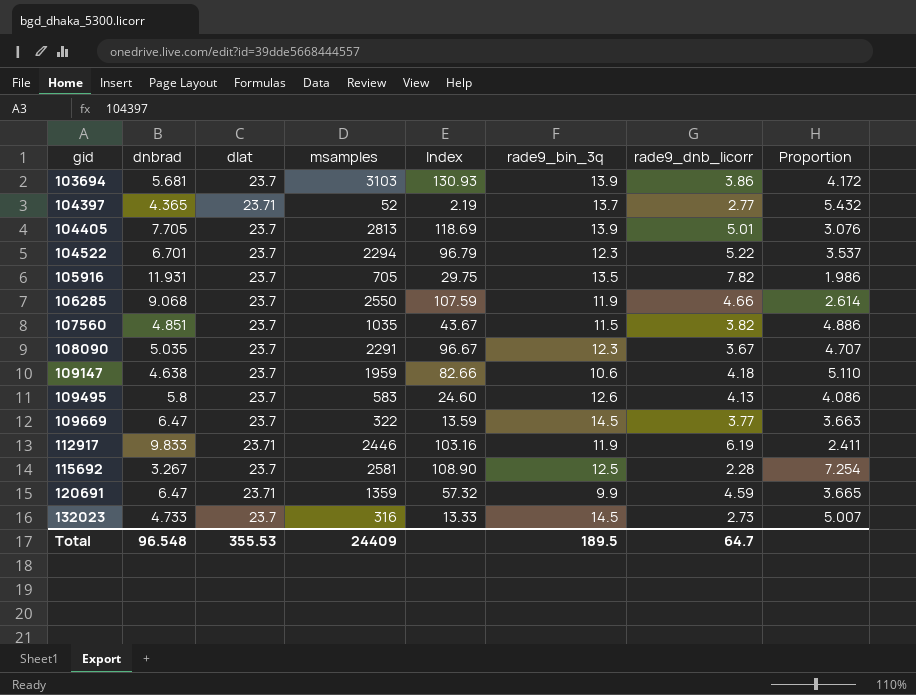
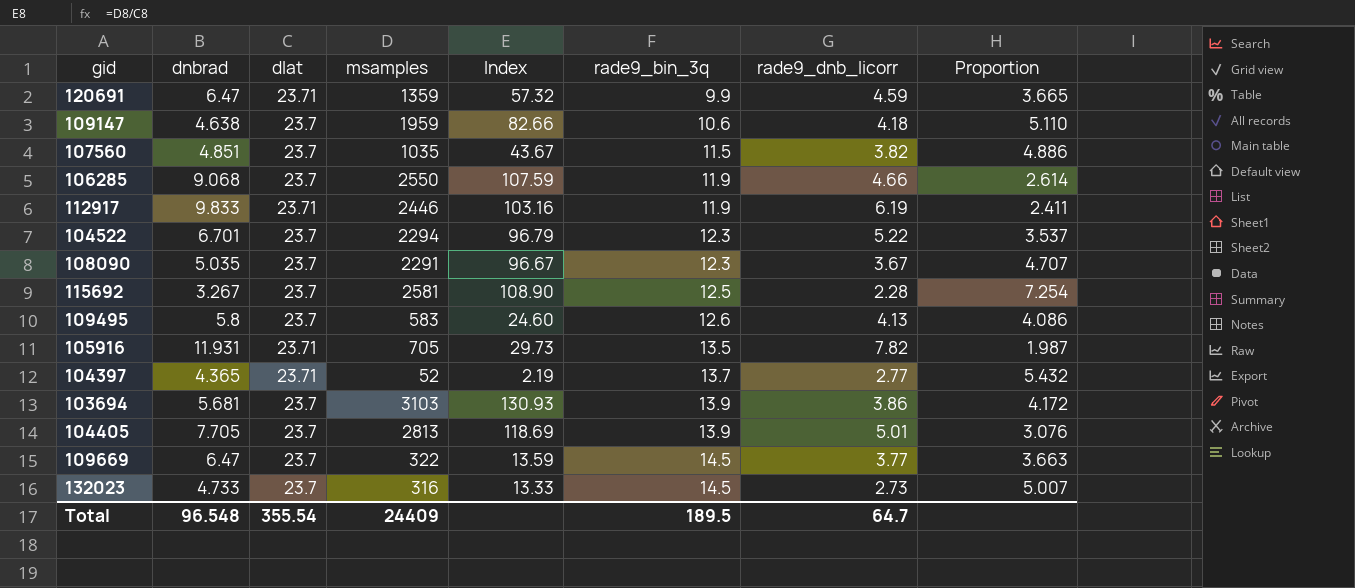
row order: gid ascending -> rade9_bin_3q ascending
105916 | dlat: 23.7 -> 23.71
105916 | Index: 29.75 -> 29.73
105916 | Proportion: 1.986 -> 1.987
Total | dlat: 355.53 -> 355.54

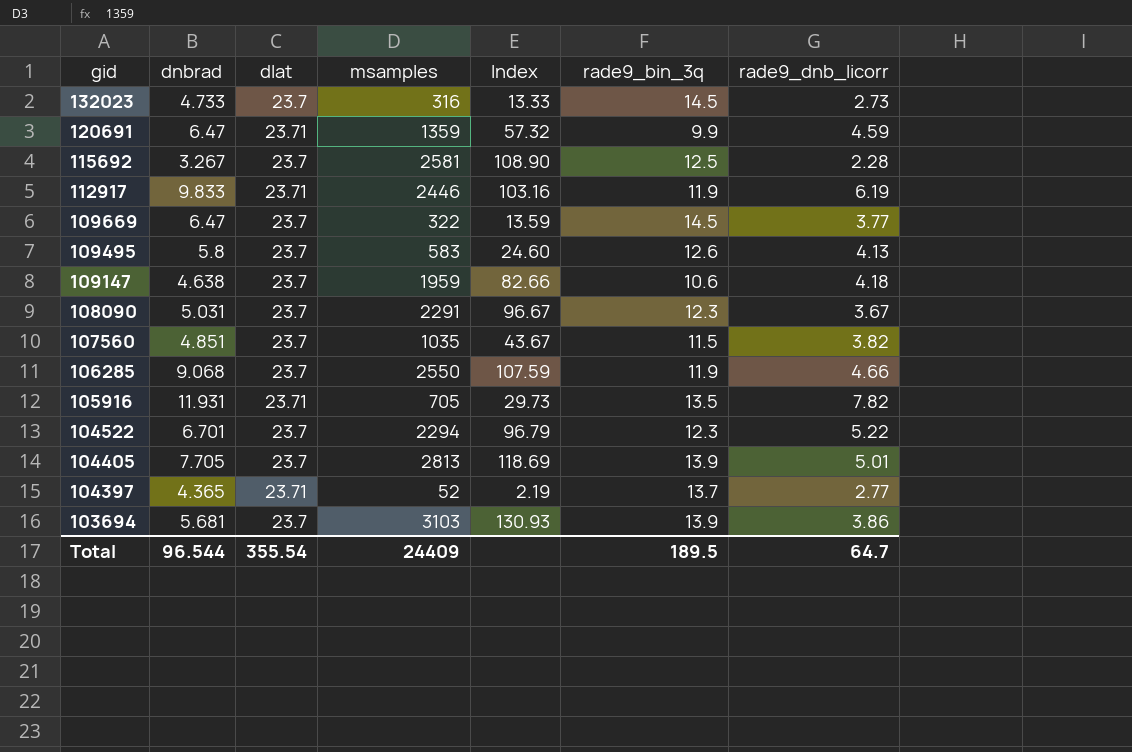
row order: rade9_bin_3q ascending -> gid descending
column Proportion | formula: [dlat] / [dnbrad] -> none
108090 | dnbrad: 5.035 -> 5.031
Total | dnbrad: 96.548 -> 96.544

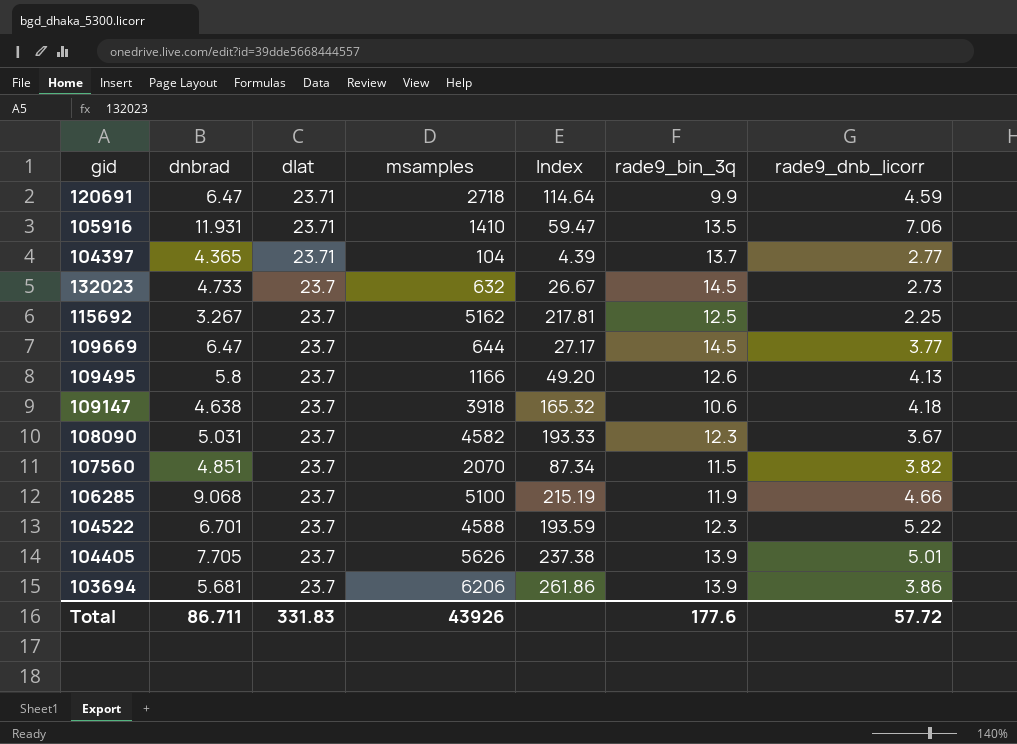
row order: gid descending -> dlat descending
row 112917: 9.833 | 23.71 | 2446 | 103.16 | 11.9 | 6.19 -> none
120691 | msamples: 1359 -> 2718
120691 | Index: 57.32 -> 114.64
105916 | msamples: 705 -> 1410
105916 | Index: 29.73 -> 59.47
105916 | rade9_dnb_licorr: 7.82 -> 7.06
104397 | msamples: 52 -> 104
104397 | Index: 2.19 -> 4.39
132023 | msamples: 316 -> 632
132023 | Index: 13.33 -> 26.67
115692 | msamples: 2581 -> 5162
115692 | Index: 108.90 -> 217.81
115692 | rade9_dnb_licorr: 2.28 -> 2.25
109669 | msamples: 322 -> 644
109669 | Index: 13.59 -> 27.17
109495 | msamples: 583 -> 1166
109495 | Index: 24.60 -> 49.20
109147 | msamples: 1959 -> 3918
109147 | Index: 82.66 -> 165.32
108090 | msamples: 2291 -> 4582
108090 | Index: 96.67 -> 193.33
107560 | msamples: 1035 -> 2070
107560 | Index: 43.67 -> 87.34
106285 | msamples: 2550 -> 5100
106285 | Index: 107.59 -> 215.19
104522 | msamples: 2294 -> 4588
104522 | Index: 96.79 -> 193.59
104405 | msamples: 2813 -> 5626
104405 | Index: 118.69 -> 237.38
103694 | msamples: 3103 -> 6206
103694 | Index: 130.93 -> 261.86
Total | dnbrad: 96.544 -> 86.711
Total | dlat: 355.54 -> 331.83
Total | msamples: 24409 -> 43926
Total | rade9_bin_3q: 189.5 -> 177.6
Total | rade9_dnb_licorr: 64.7 -> 57.72

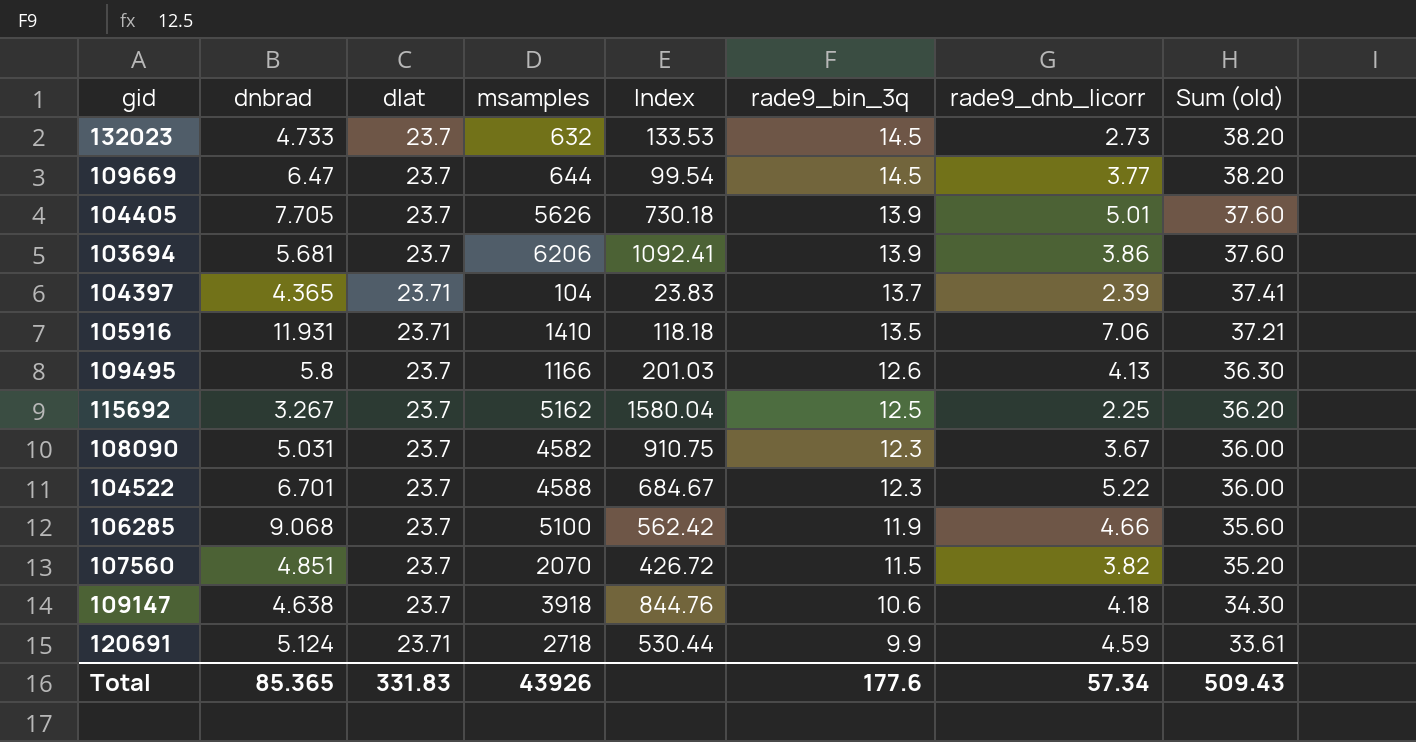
row order: dlat descending -> rade9_bin_3q descending
column Index | formula: [msamples] / [dlat] -> [msamples] / [dnbrad]
column Sum (old) | formula: none -> [dlat] + [rade9_bin_3q]
104397 | rade9_dnb_licorr: 2.77 -> 2.39
120691 | dnbrad: 6.47 -> 5.124
Total | dnbrad: 86.711 -> 85.365
Total | rade9_dnb_licorr: 57.72 -> 57.34

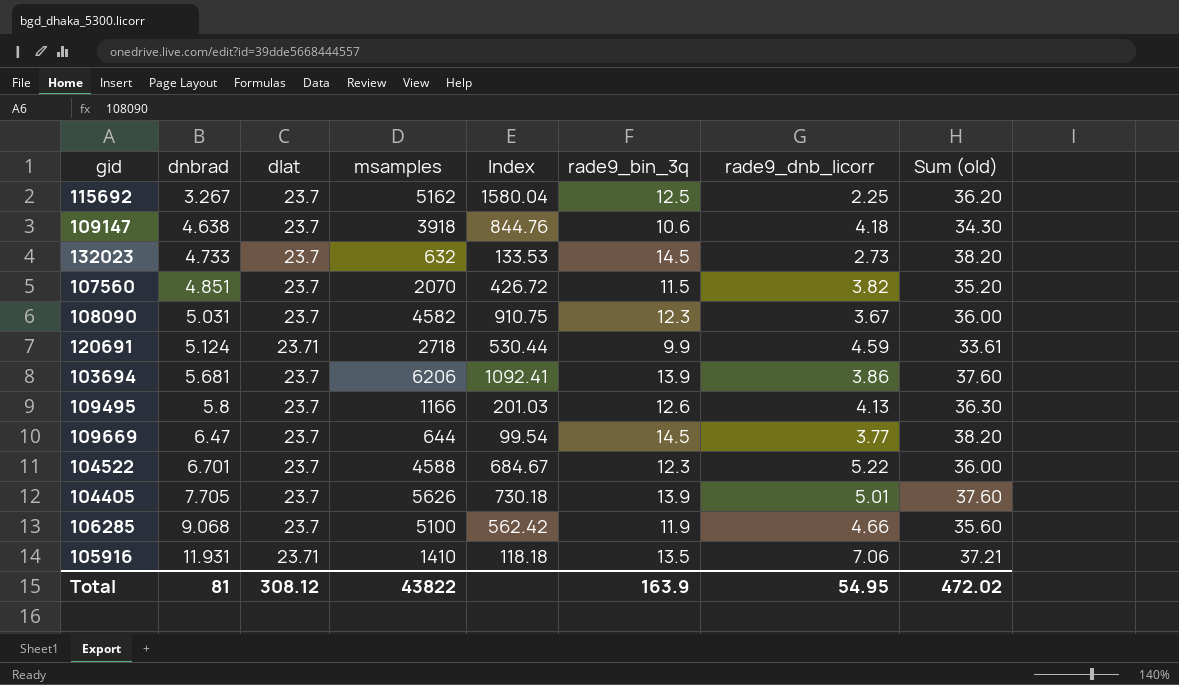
row order: rade9_bin_3q descending -> dnbrad ascending
row 104397: 4.365 | 23.71 | 104 | 23.83 | 13.7 | 2.39 | 37.41 -> none
Total | dnbrad: 85.365 -> 81
Total | dlat: 331.83 -> 308.12
Total | msamples: 43926 -> 43822
Total | rade9_bin_3q: 177.6 -> 163.9
Total | rade9_dnb_licorr: 57.34 -> 54.95
Total | Sum (old): 509.43 -> 472.02

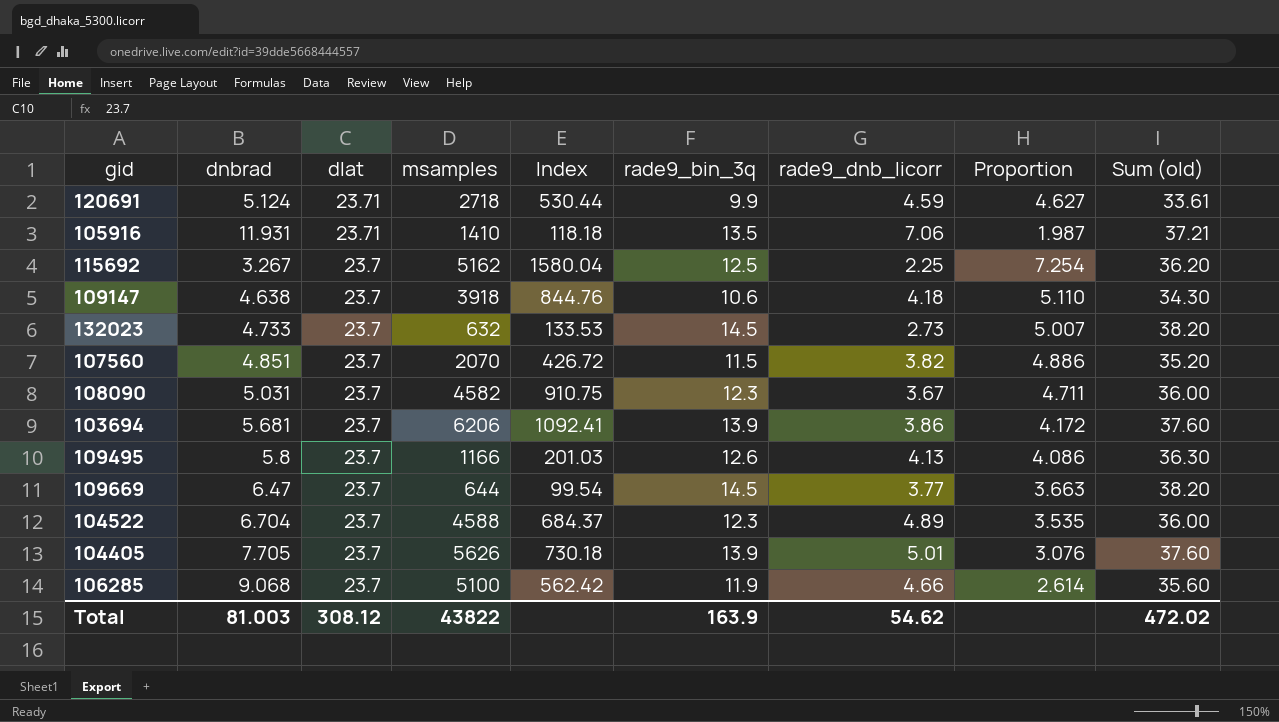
row order: dnbrad ascending -> dlat descending
column Proportion | formula: none -> [dlat] / [dnbrad]
104522 | dnbrad: 6.701 -> 6.704
104522 | Index: 684.67 -> 684.37
104522 | rade9_dnb_licorr: 5.22 -> 4.89
Total | dnbrad: 81 -> 81.003
Total | rade9_dnb_licorr: 54.95 -> 54.62

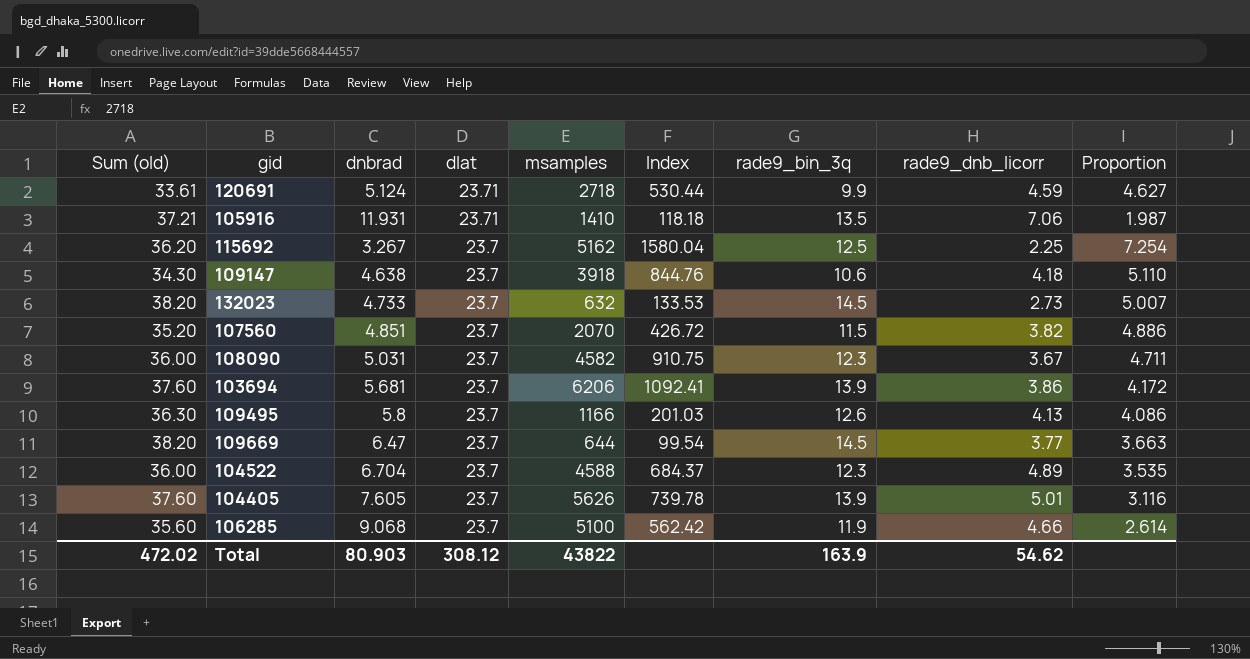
column Sum (old) | position: 9 -> 1
104405 | dnbrad: 7.705 -> 7.605
104405 | Index: 730.18 -> 739.78
104405 | Proportion: 3.076 -> 3.116
Total | dnbrad: 81.003 -> 80.903

